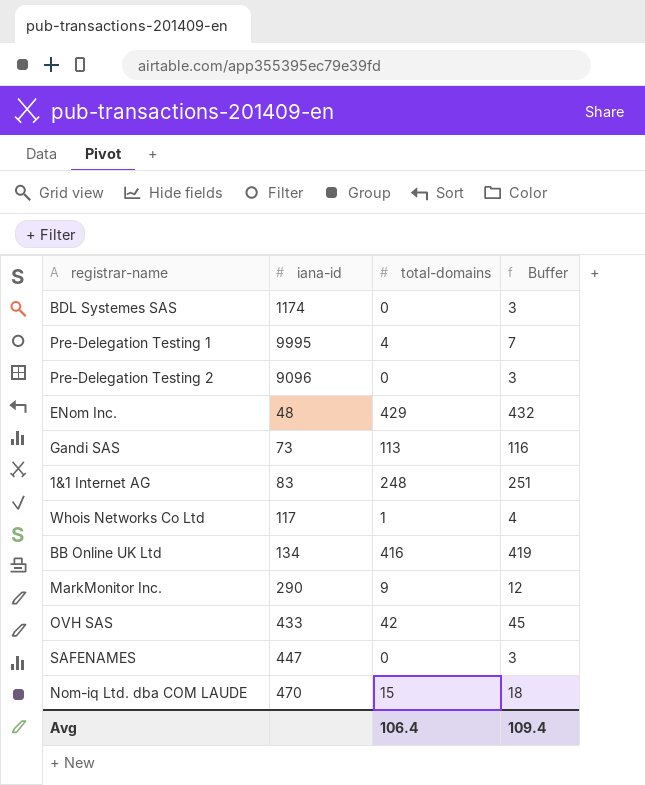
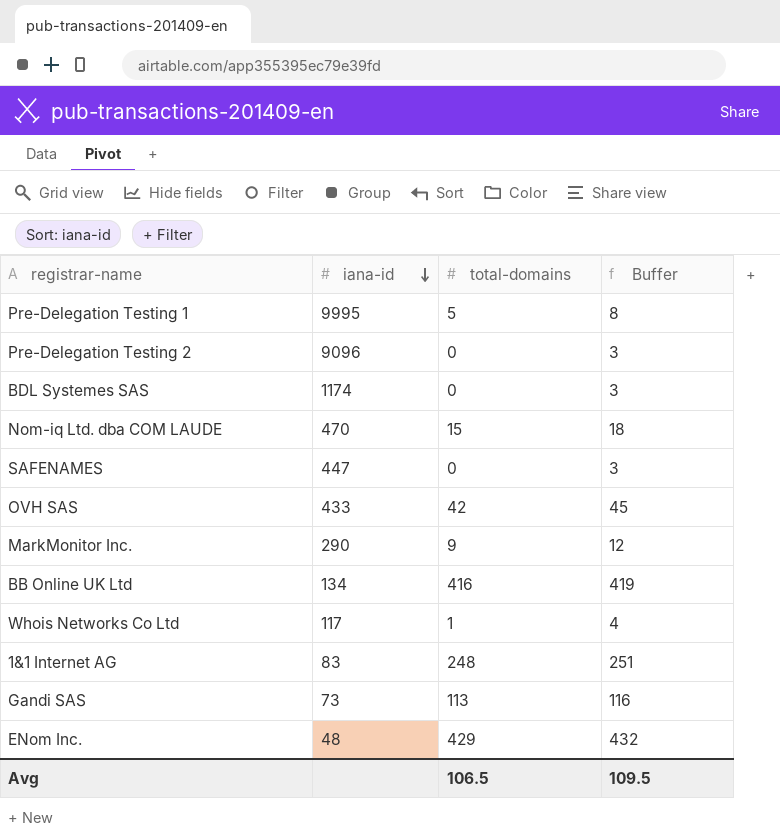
row order: none -> iana-id descending
Pre-Delegation Testing 1 | total-domains: 4 -> 5
Pre-Delegation Testing 1 | Buffer: 7 -> 8
Avg | total-domains: 106.4 -> 106.5
Avg | Buffer: 109.4 -> 109.5

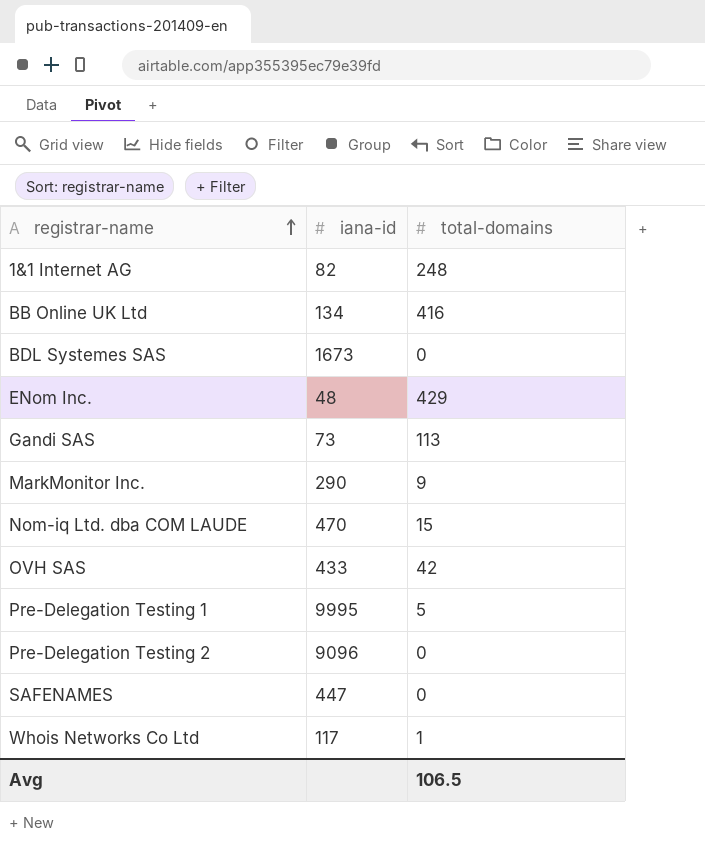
row order: iana-id descending -> registrar-name ascending
column Buffer | formula: [total-domains] + 3 -> none
1&1 Internet AG | iana-id: 83 -> 82
BDL Systemes SAS | iana-id: 1174 -> 1673

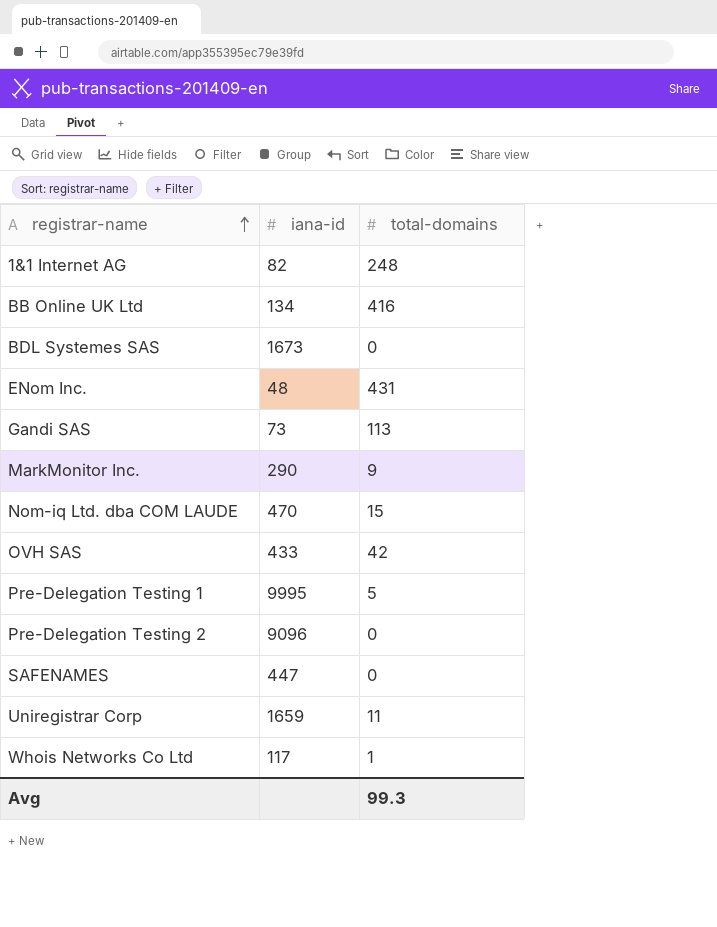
ENom Inc. | total-domains: 429 -> 431
row Uniregistrar Corp: none -> 1659 | 11
Avg | total-domains: 106.5 -> 99.3

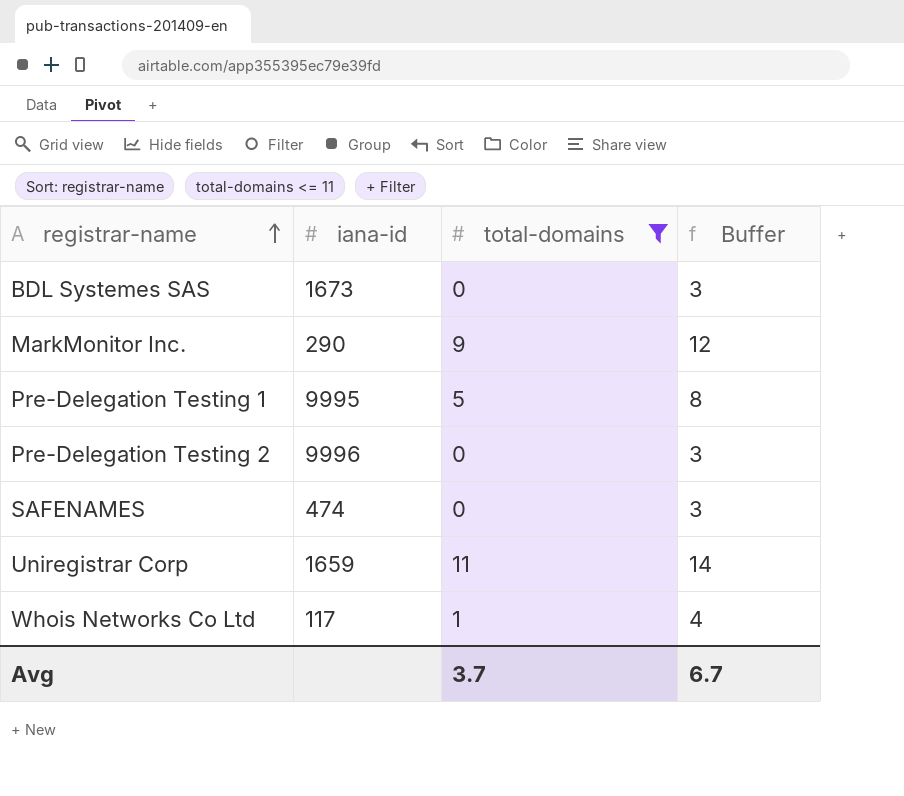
filter: none -> total-domains <= 11
column Buffer | formula: none -> [total-domains] + 3
Pre-Delegation Testing 2 | iana-id: 9096 -> 9996
SAFENAMES | iana-id: 447 -> 474
Avg | total-domains: 99.3 -> 3.7

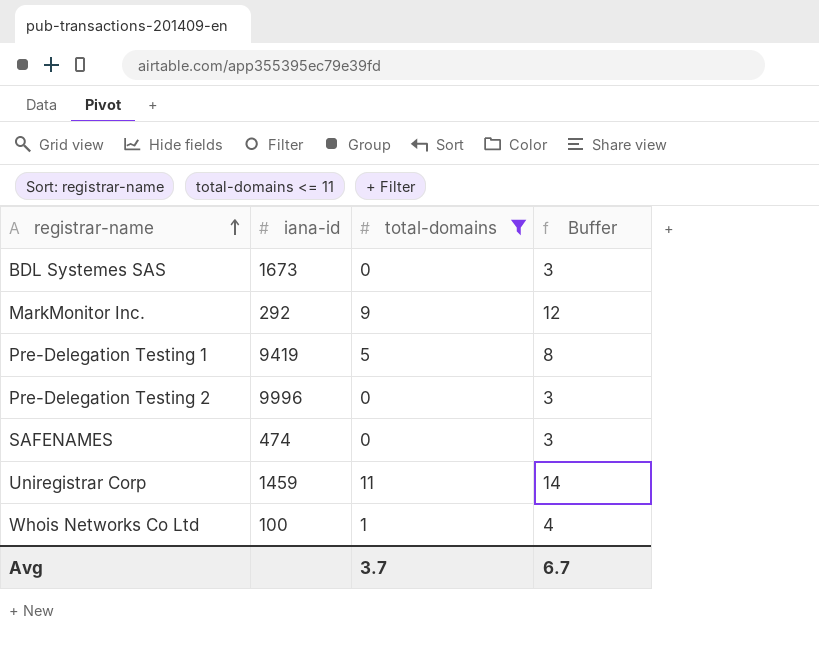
MarkMonitor Inc. | iana-id: 290 -> 292
Pre-Delegation Testing 1 | iana-id: 9995 -> 9419
Uniregistrar Corp | iana-id: 1659 -> 1459
Whois Networks Co Ltd | iana-id: 117 -> 100

